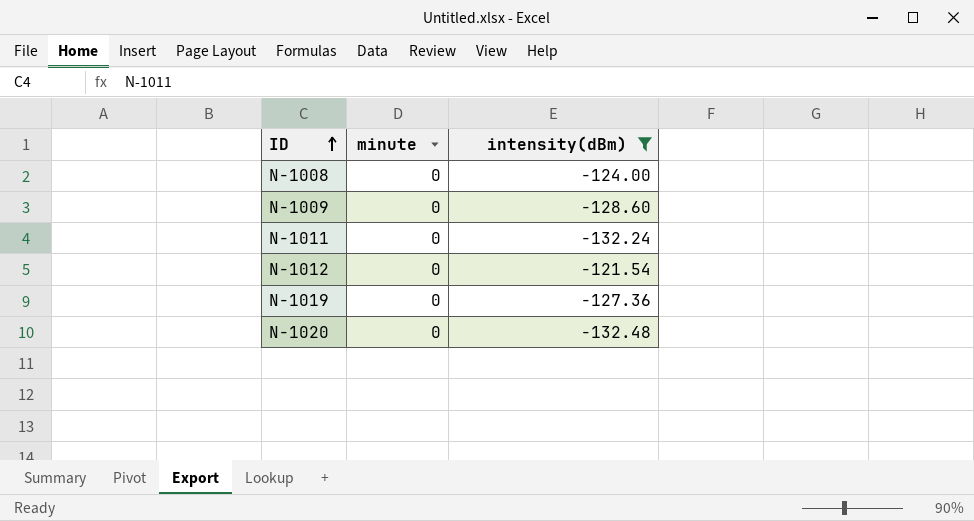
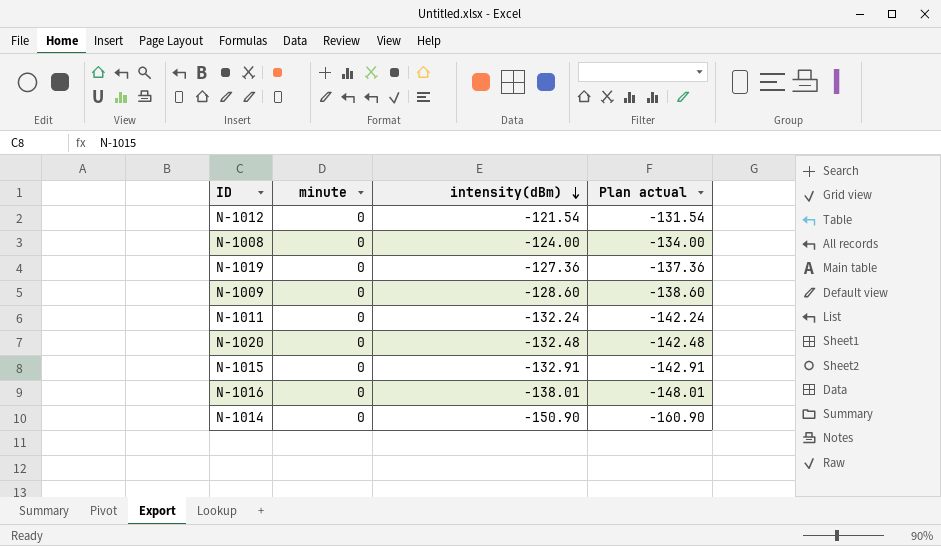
filter: intensity(dBm) >= -132.48 -> none
row order: ID ascending -> intensity(dBm) descending
column Plan actual | formula: none -> [intensity(dBm)] - 10

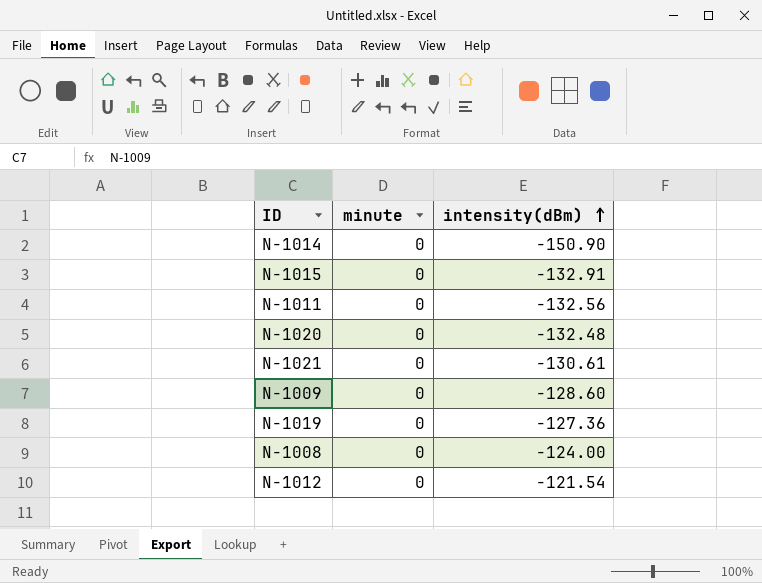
row order: intensity(dBm) descending -> intensity(dBm) ascending
column Plan actual | formula: [intensity(dBm)] - 10 -> none
row N-1016: 0 | -138.01 | -148.01 -> none
N-1011 | intensity(dBm): -132.24 -> -132.56
row N-1021: none -> 0 | -130.61

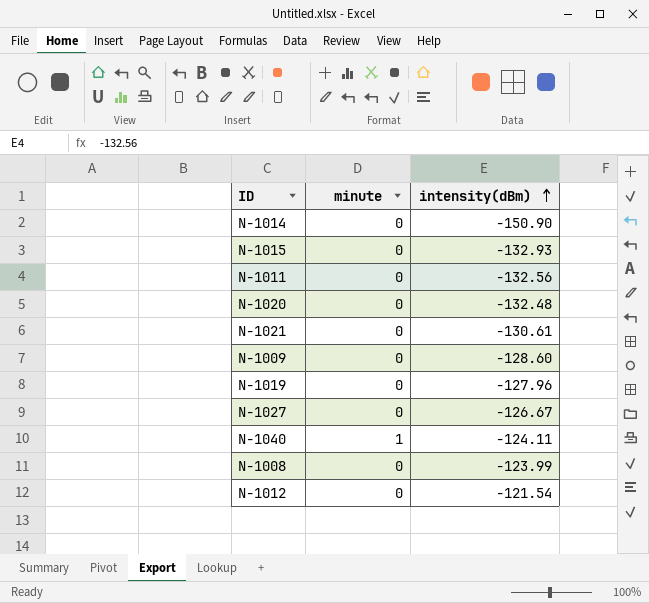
N-1015 | intensity(dBm): -132.91 -> -132.93
N-1019 | intensity(dBm): -127.36 -> -127.96
row N-1027: none -> 0 | -126.67
row N-1040: none -> 1 | -124.11
N-1008 | intensity(dBm): -124.00 -> -123.99

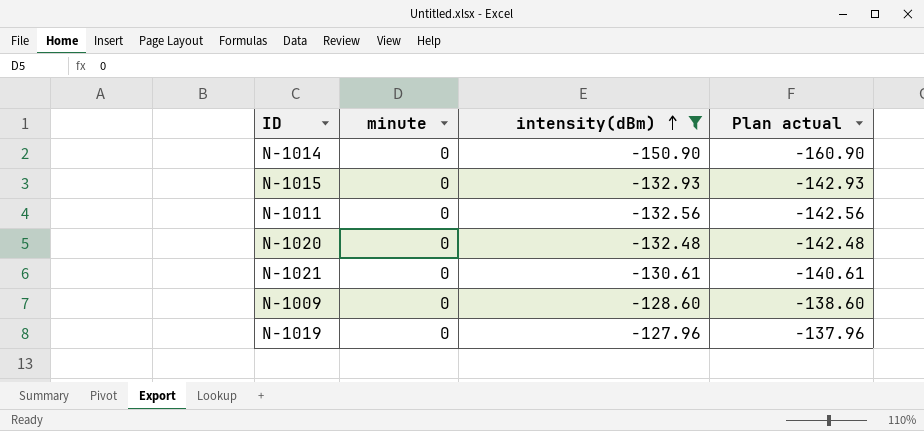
filter: none -> intensity(dBm) <= -127.96
column Plan actual | formula: none -> [intensity(dBm)] - 10

